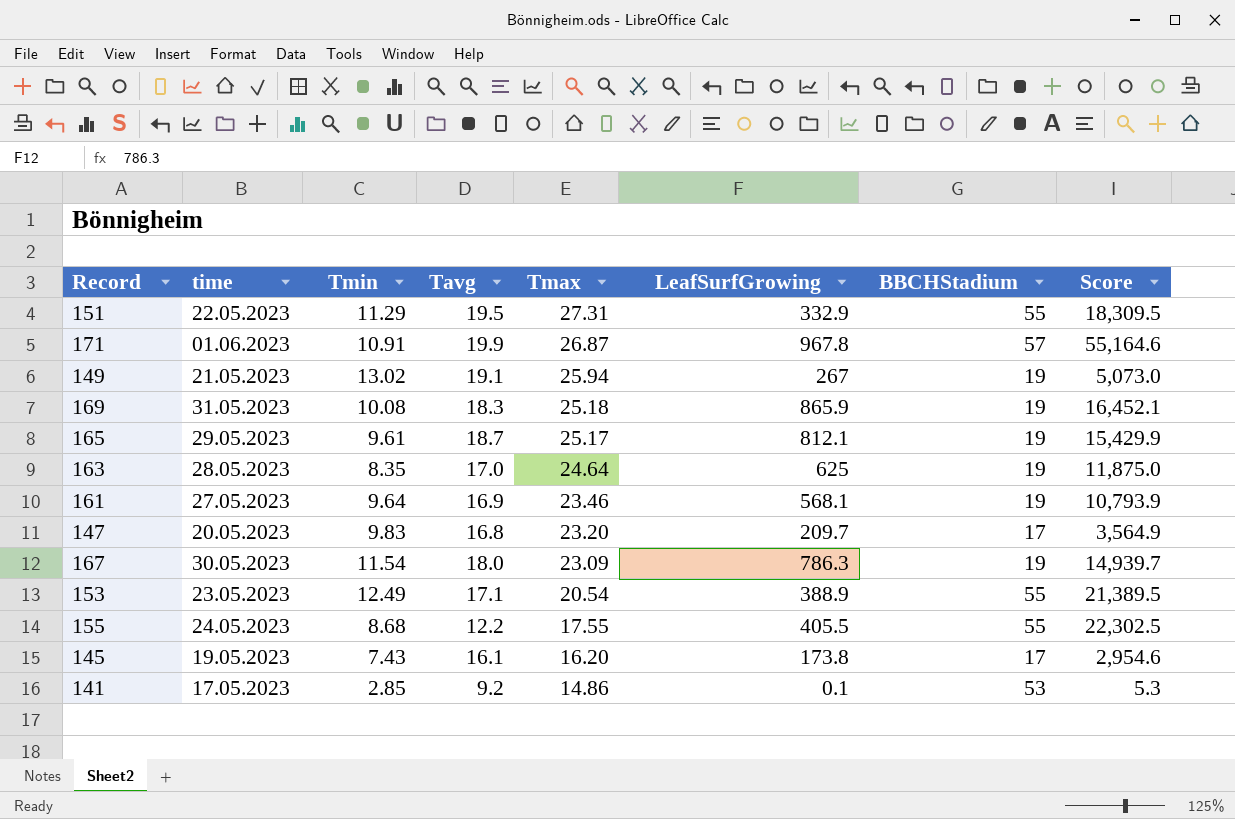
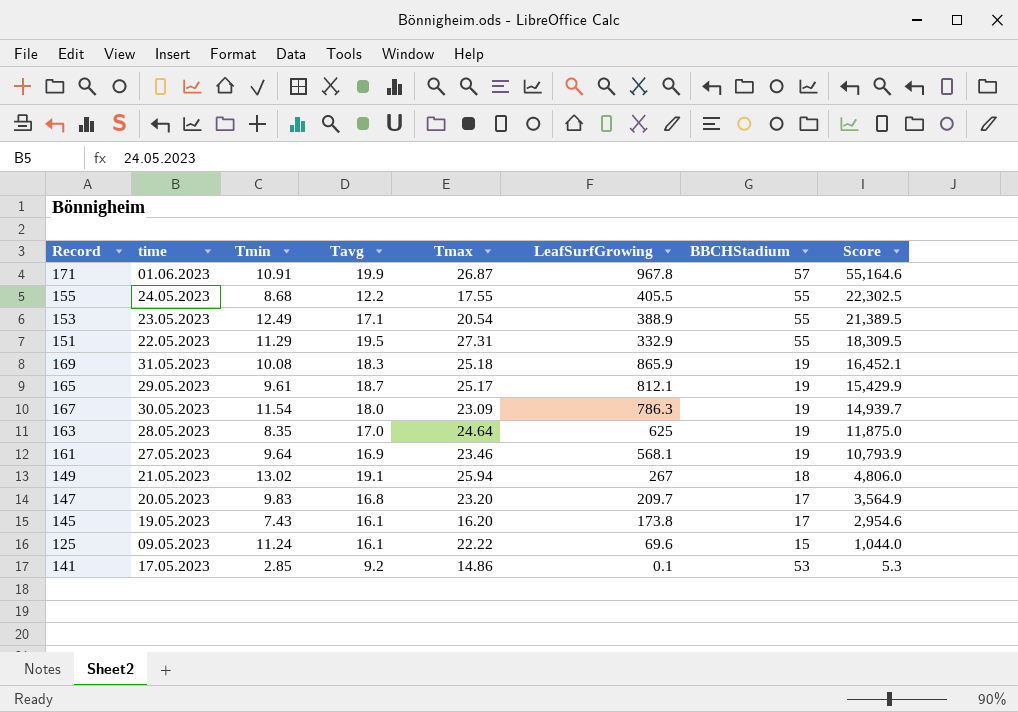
row order: Tmax descending -> Score descending
149 | BBCHStadium: 19 -> 18
149 | Score: 5,073.0 -> 4,806.0
row 125: none -> 09.05.2023 | 11.24 | 16.1 | 22.22 | 69.6 | 15 | 1,044.0

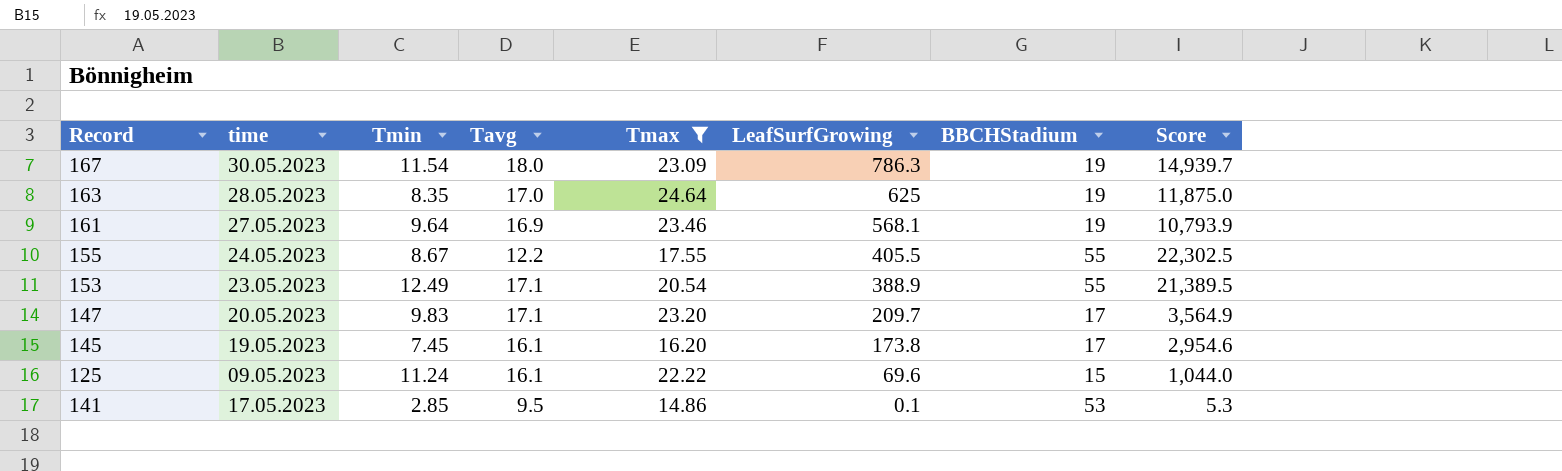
filter: none -> Tmax <= 24.64
row order: Score descending -> LeafSurfGrowing descending
155 | Tmin: 8.68 -> 8.67
147 | Tavg: 16.8 -> 17.1
145 | Tmin: 7.43 -> 7.45
141 | Tavg: 9.2 -> 9.5

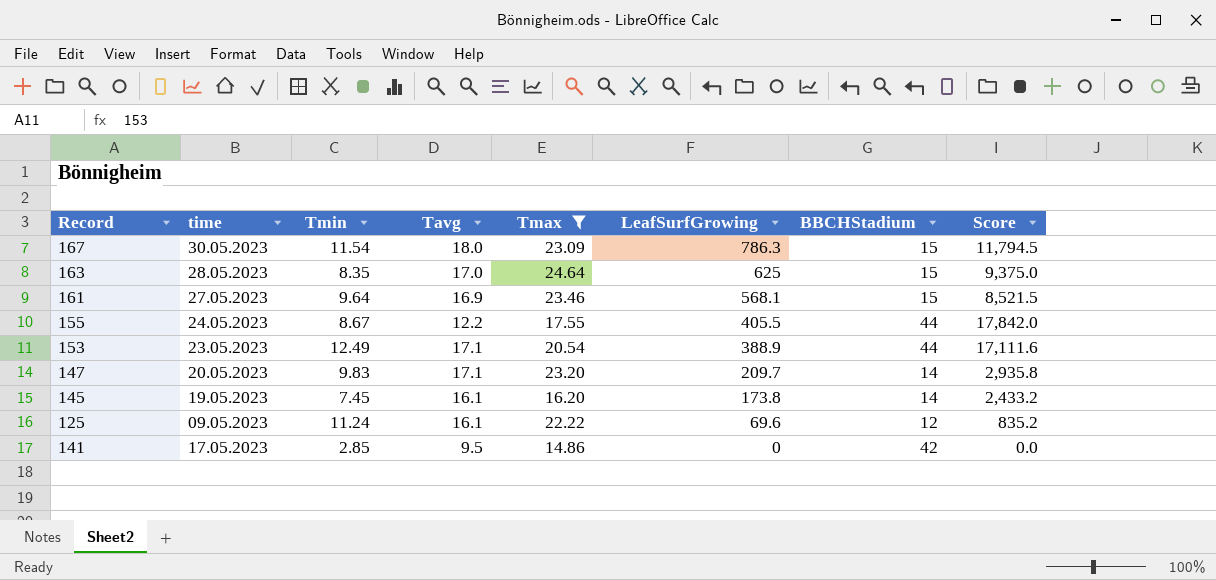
167 | BBCHStadium: 19 -> 15
167 | Score: 14,939.7 -> 11,794.5
163 | BBCHStadium: 19 -> 15
163 | Score: 11,875.0 -> 9,375.0
161 | BBCHStadium: 19 -> 15
161 | Score: 10,793.9 -> 8,521.5
155 | BBCHStadium: 55 -> 44
155 | Score: 22,302.5 -> 17,842.0
153 | BBCHStadium: 55 -> 44
153 | Score: 21,389.5 -> 17,111.6
147 | BBCHStadium: 17 -> 14
147 | Score: 3,564.9 -> 2,935.8
145 | BBCHStadium: 17 -> 14
145 | Score: 2,954.6 -> 2,433.2
125 | BBCHStadium: 15 -> 12
125 | Score: 1,044.0 -> 835.2
141 | LeafSurfGrowing: 0.1 -> 0
141 | BBCHStadium: 53 -> 42
141 | Score: 5.3 -> 0.0

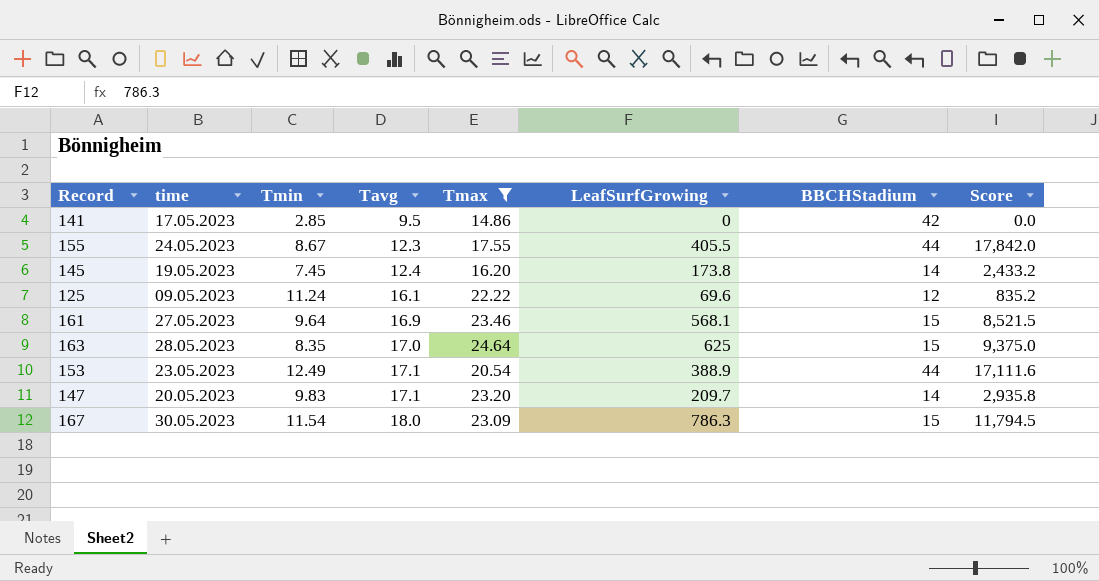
row order: LeafSurfGrowing descending -> Tavg ascending
155 | Tavg: 12.2 -> 12.3
145 | Tavg: 16.1 -> 12.4

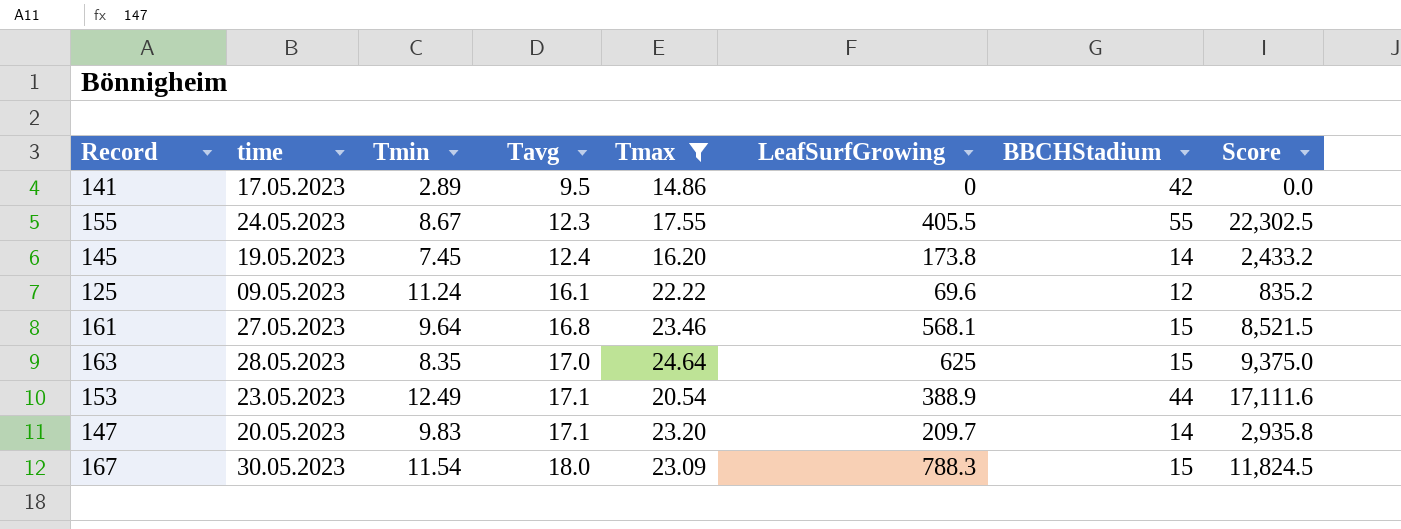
141 | Tmin: 2.85 -> 2.89
155 | BBCHStadium: 44 -> 55
155 | Score: 17,842.0 -> 22,302.5
161 | Tavg: 16.9 -> 16.8
167 | LeafSurfGrowing: 786.3 -> 788.3
167 | Score: 11,794.5 -> 11,824.5

